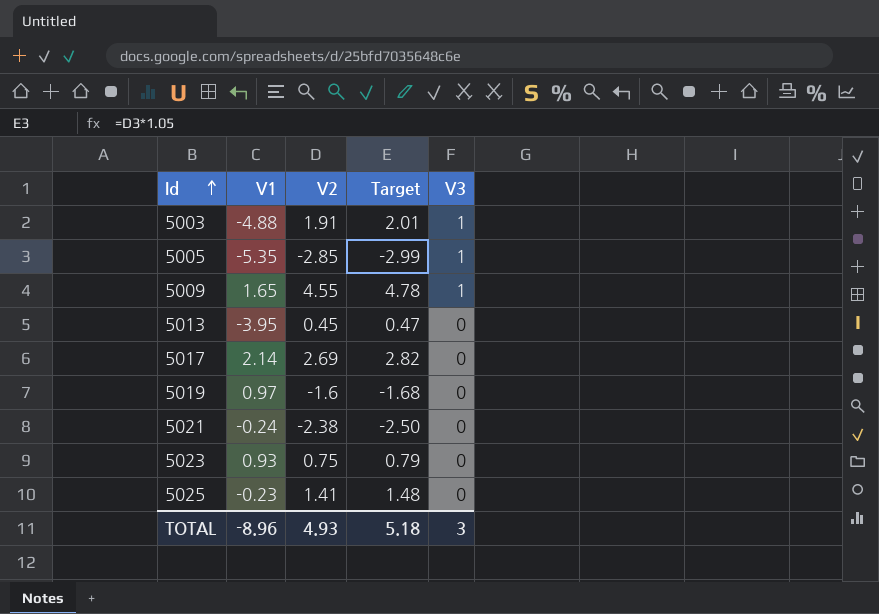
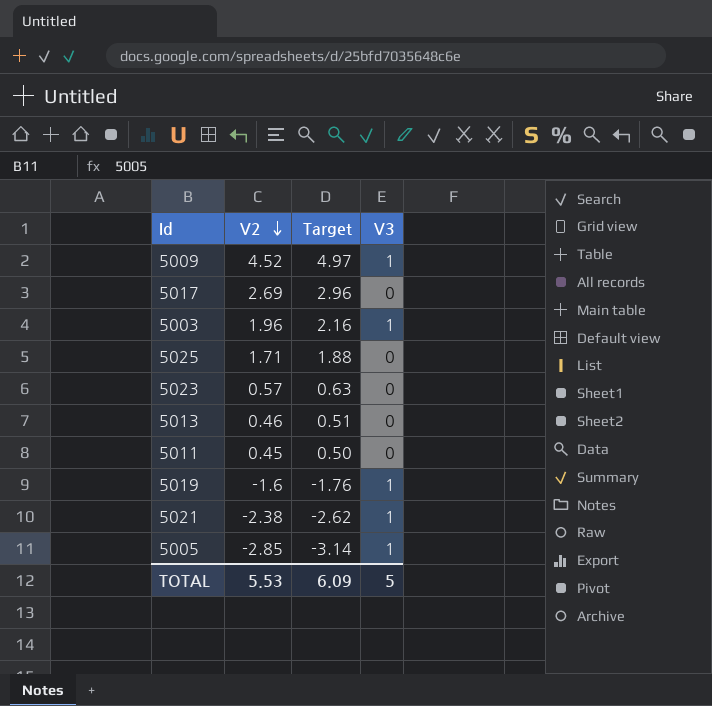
row order: Id ascending -> V2 descending
column V1 | position: 2 -> none
column Target | formula: [V2] * 1.05 -> [V2] * 1.1
5009 | V2: 4.55 -> 4.52
5003 | V2: 1.91 -> 1.96
5025 | V2: 1.41 -> 1.71
5023 | V2: 0.75 -> 0.57
5013 | V2: 0.45 -> 0.46
row 5011: none -> 0.45 | 0.50 | 0
5019 | V3: 0 -> 1
5021 | V3: 0 -> 1
TOTAL | V2: 4.93 -> 5.53
TOTAL | Target: 5.18 -> 6.09
TOTAL | V3: 3 -> 5

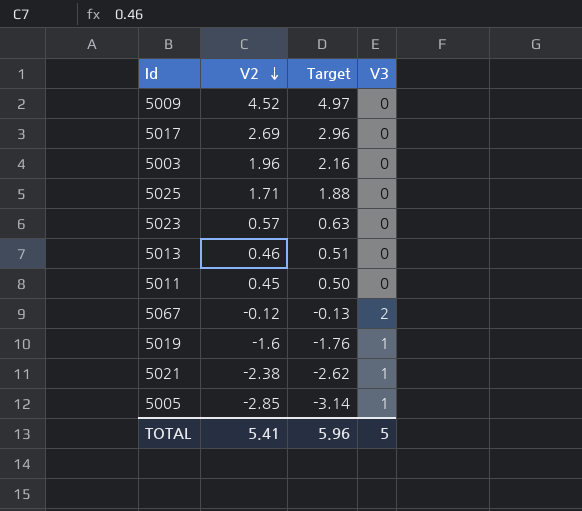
5009 | V3: 1 -> 0
5003 | V3: 1 -> 0
row 5067: none -> -0.12 | -0.13 | 2
TOTAL | V2: 5.53 -> 5.41
TOTAL | Target: 6.09 -> 5.96

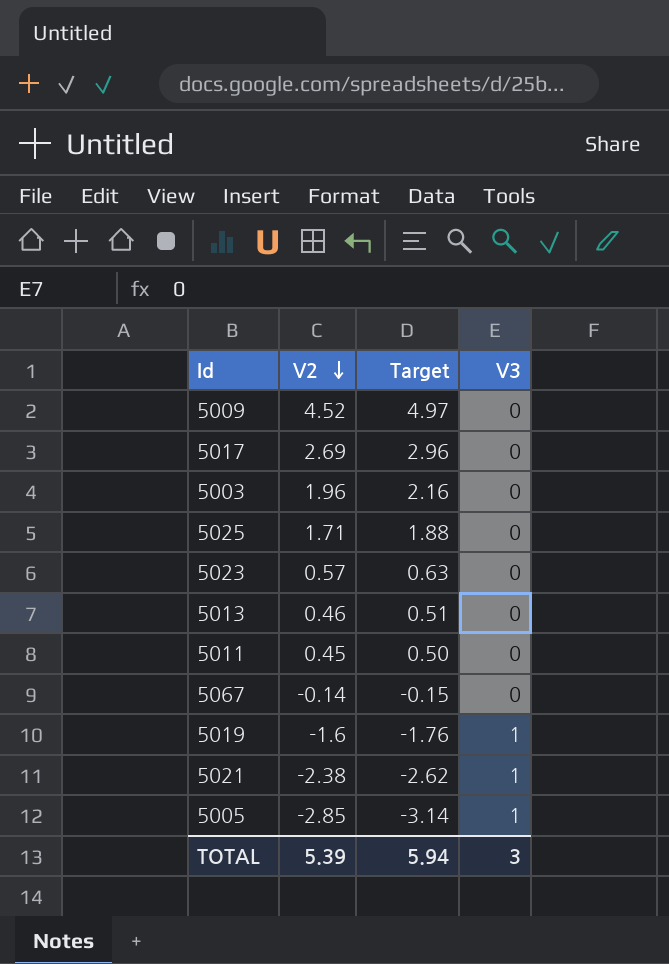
5067 | V2: -0.12 -> -0.14
5067 | Target: -0.13 -> -0.15
5067 | V3: 2 -> 0
TOTAL | V2: 5.41 -> 5.39
TOTAL | Target: 5.96 -> 5.94
TOTAL | V3: 5 -> 3

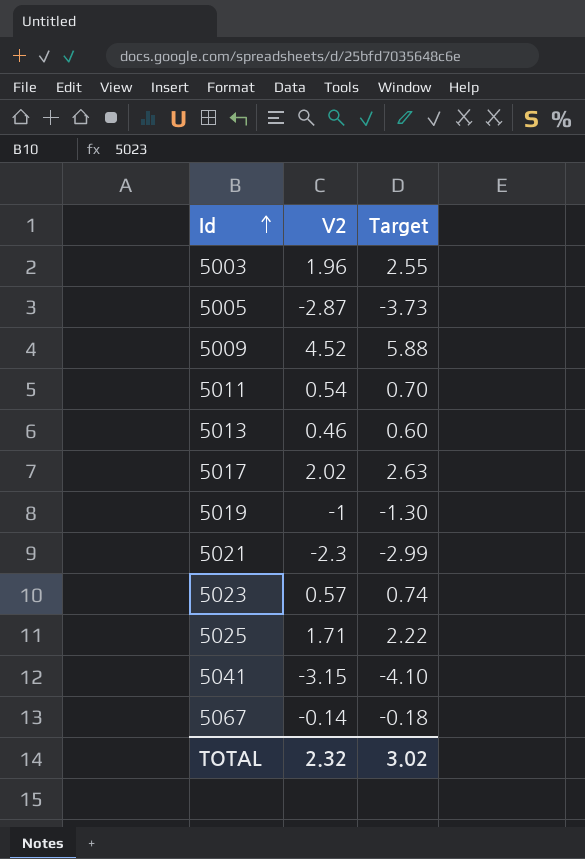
row order: V2 descending -> Id ascending
column V3 | position: 4 -> none
column Target | formula: [V2] * 1.1 -> [V2] * 1.3
5005 | V2: -2.85 -> -2.87
5011 | V2: 0.45 -> 0.54
5017 | V2: 2.69 -> 2.02
5019 | V2: -1.6 -> -1
5021 | V2: -2.38 -> -2.3
row 5041: none -> -3.15 | -4.10
TOTAL | V2: 5.39 -> 2.32
TOTAL | Target: 5.94 -> 3.02

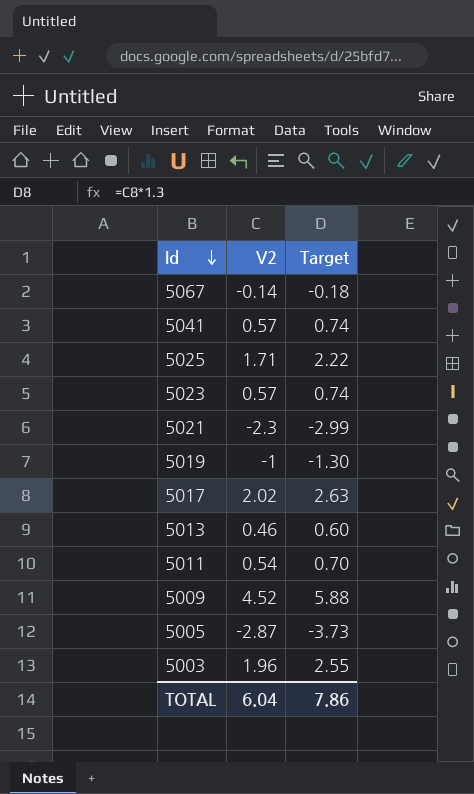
row order: Id ascending -> Id descending
5041 | V2: -3.15 -> 0.57
5041 | Target: -4.10 -> 0.74
TOTAL | V2: 2.32 -> 6.04
TOTAL | Target: 3.02 -> 7.86

